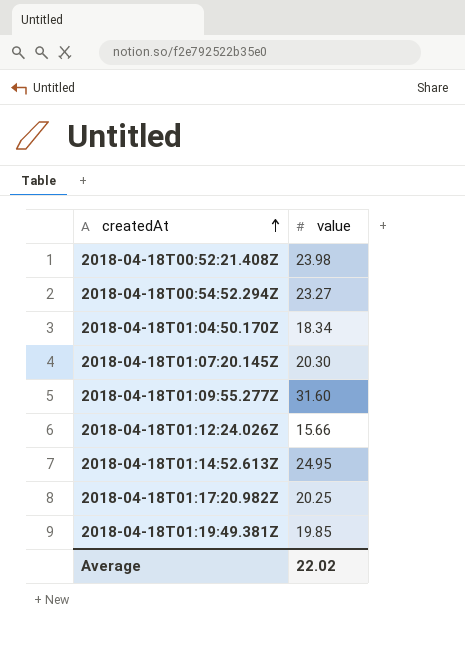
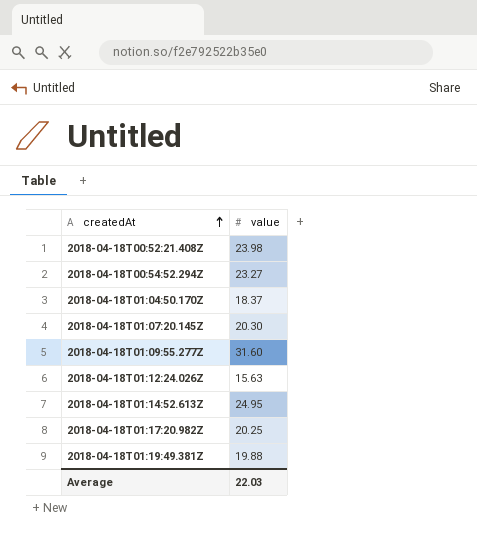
2018-04-18T01:04:50.170Z | value: 18.34 -> 18.37
2018-04-18T01:12:24.026Z | value: 15.66 -> 15.63
2018-04-18T01:19:49.381Z | value: 19.85 -> 19.88
Average | value: 22.02 -> 22.03

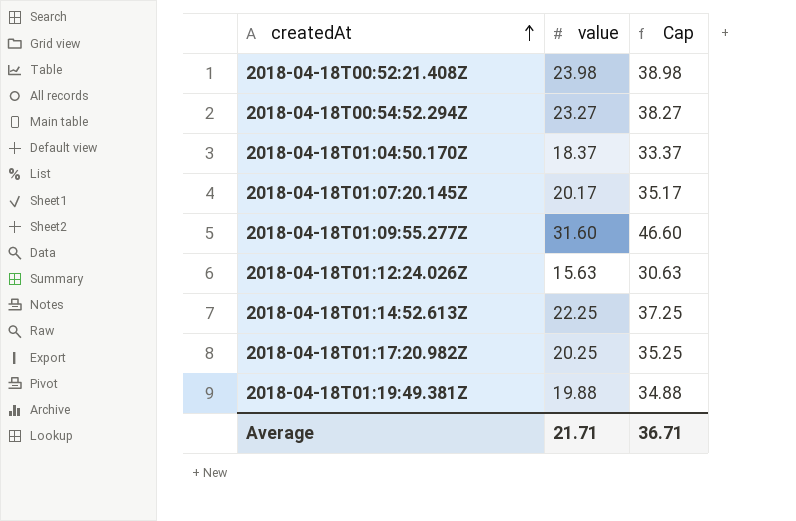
column Cap | formula: none -> [value] + 15
2018-04-18T01:07:20.145Z | value: 20.30 -> 20.17
2018-04-18T01:14:52.613Z | value: 24.95 -> 22.25
Average | value: 22.03 -> 21.71

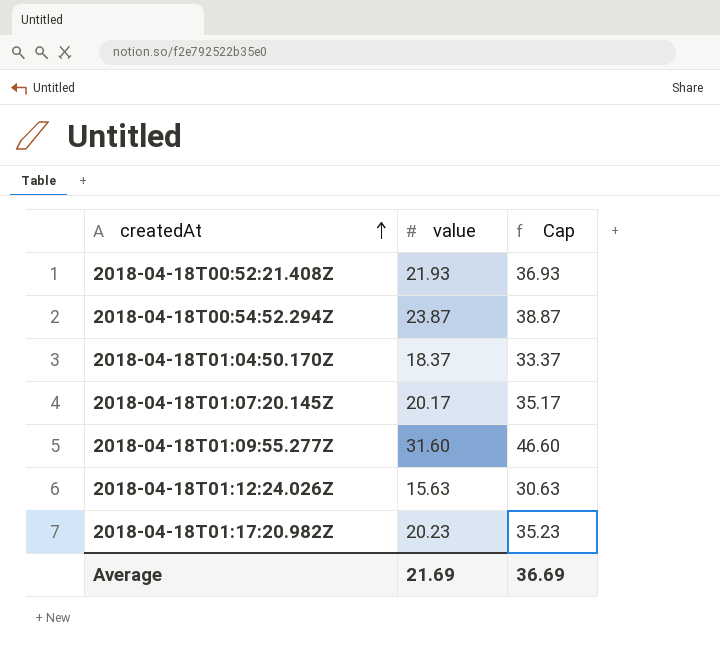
row 2018-04-18T01:14:52.613Z: 22.25 | 37.25 -> none
row 2018-04-18T01:19:49.381Z: 19.88 | 34.88 -> none
2018-04-18T00:52:21.408Z | value: 23.98 -> 21.93
2018-04-18T00:52:21.408Z | Cap: 38.98 -> 36.93
2018-04-18T00:54:52.294Z | value: 23.27 -> 23.87
2018-04-18T00:54:52.294Z | Cap: 38.27 -> 38.87
2018-04-18T01:17:20.982Z | value: 20.25 -> 20.23
2018-04-18T01:17:20.982Z | Cap: 35.25 -> 35.23
Average | value: 21.71 -> 21.69
Average | Cap: 36.71 -> 36.69

